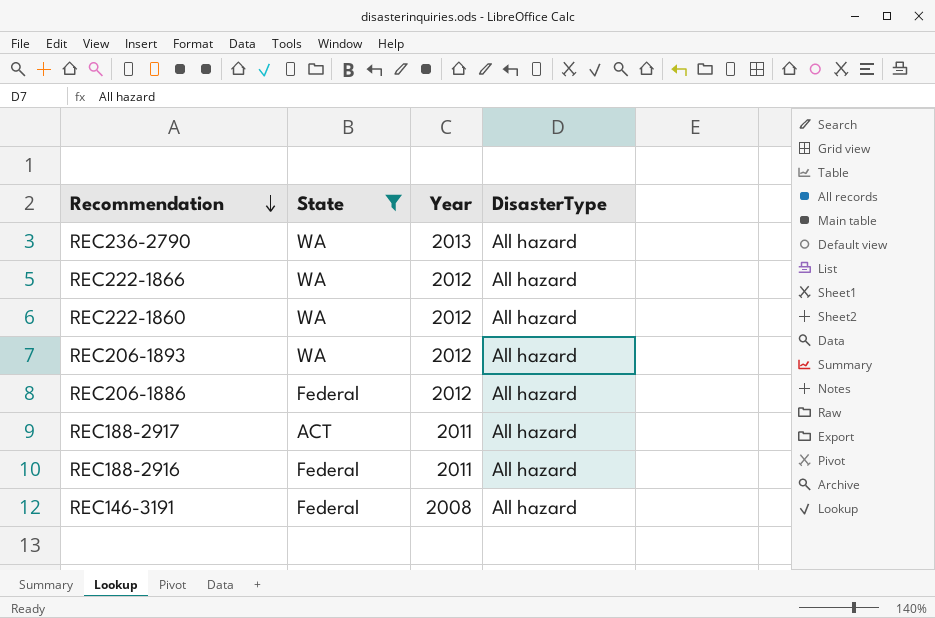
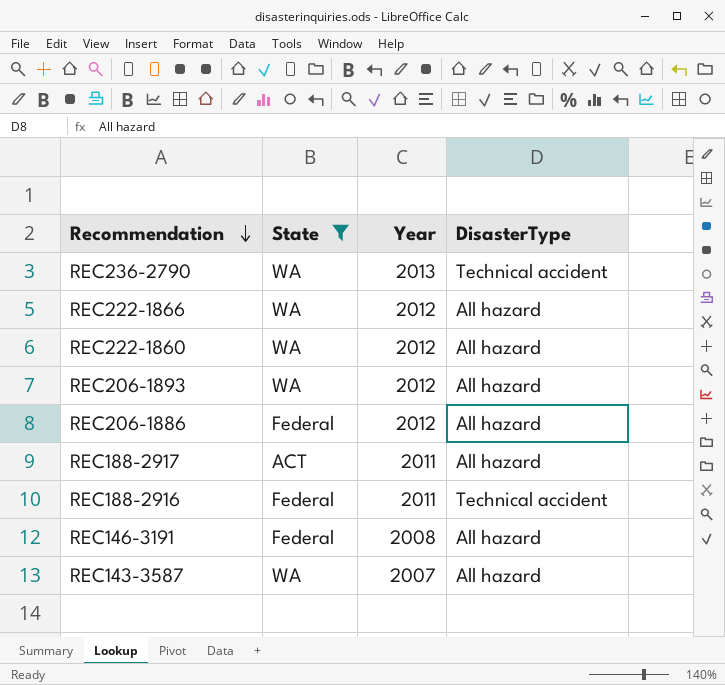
REC236-2790 | DisasterType: All hazard -> Technical accident
REC188-2916 | DisasterType: All hazard -> Technical accident
row REC143-3587: none -> WA | 2007 | All hazard

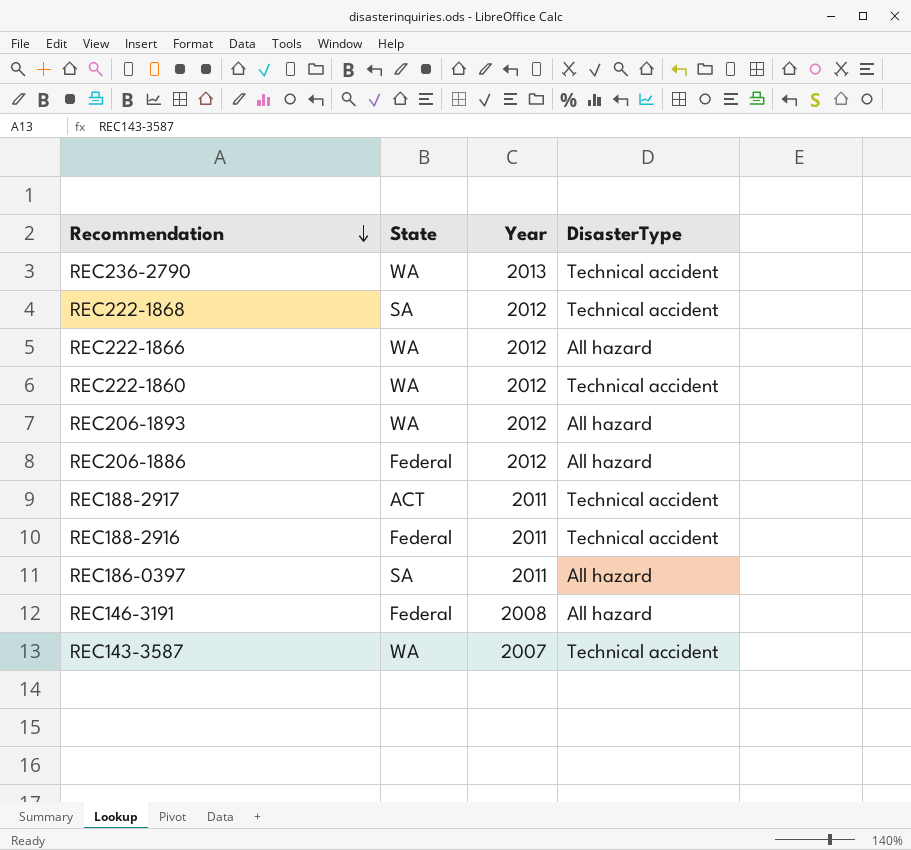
filter: State != SA -> none
REC222-1860 | DisasterType: All hazard -> Technical accident
REC188-2917 | DisasterType: All hazard -> Technical accident
REC143-3587 | DisasterType: All hazard -> Technical accident

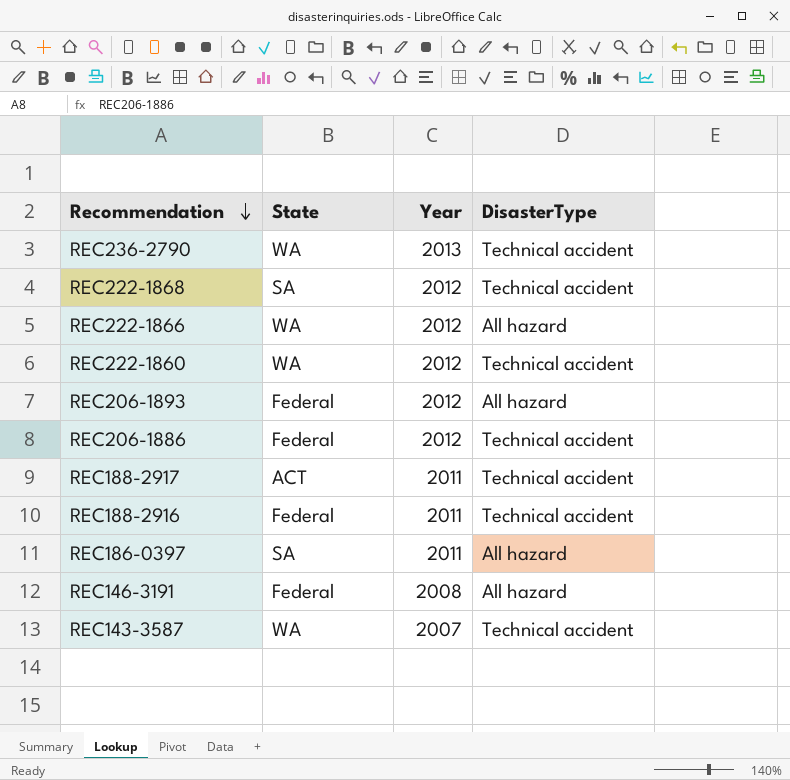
REC206-1893 | State: WA -> Federal
REC206-1886 | DisasterType: All hazard -> Technical accident

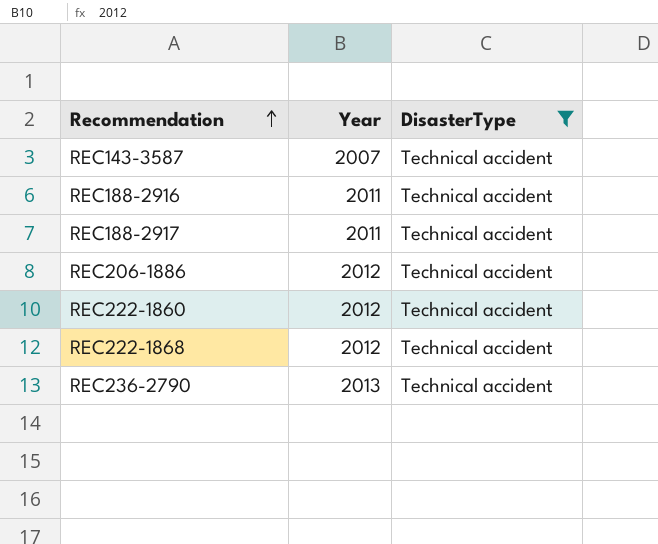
filter: none -> DisasterType = Technical accident
row order: Recommendation descending -> Recommendation ascending
column State | position: 2 -> none

